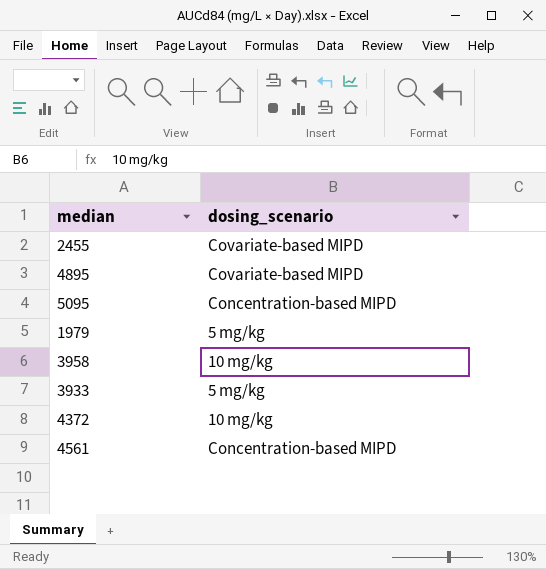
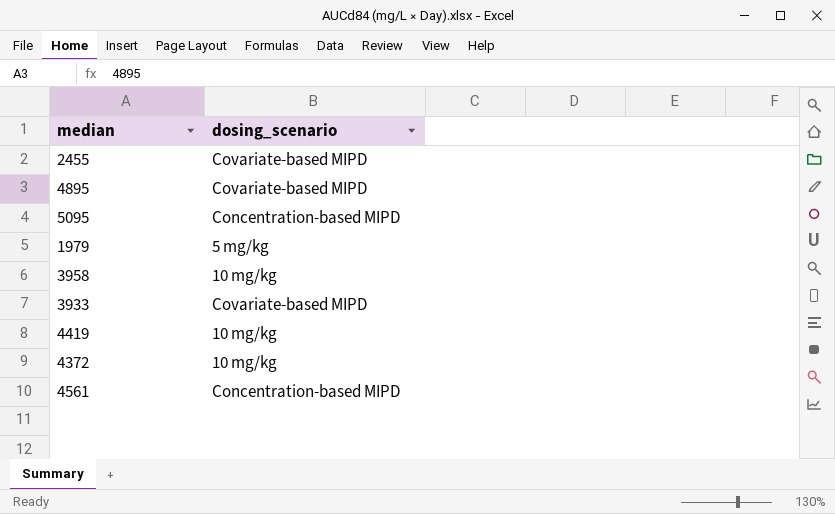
3933 | dosing_scenario: 5 mg/kg -> Covariate-based MIPD
row 4419: none -> 10 mg/kg

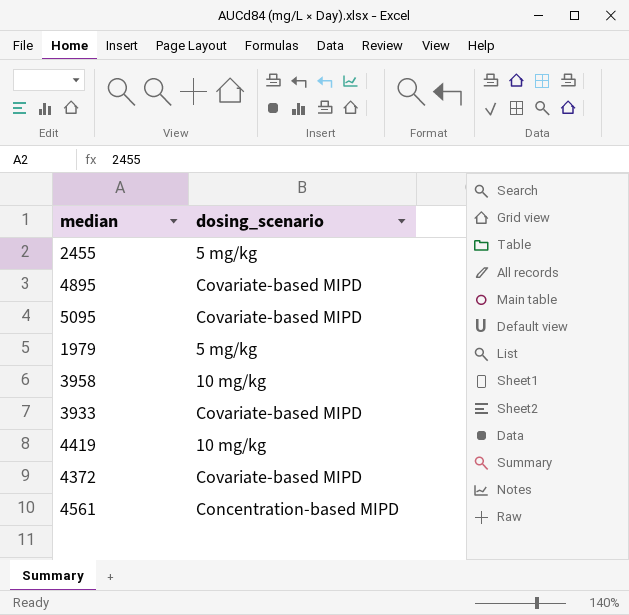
2455 | dosing_scenario: Covariate-based MIPD -> 5 mg/kg
5095 | dosing_scenario: Concentration-based MIPD -> Covariate-based MIPD
4372 | dosing_scenario: 10 mg/kg -> Covariate-based MIPD

